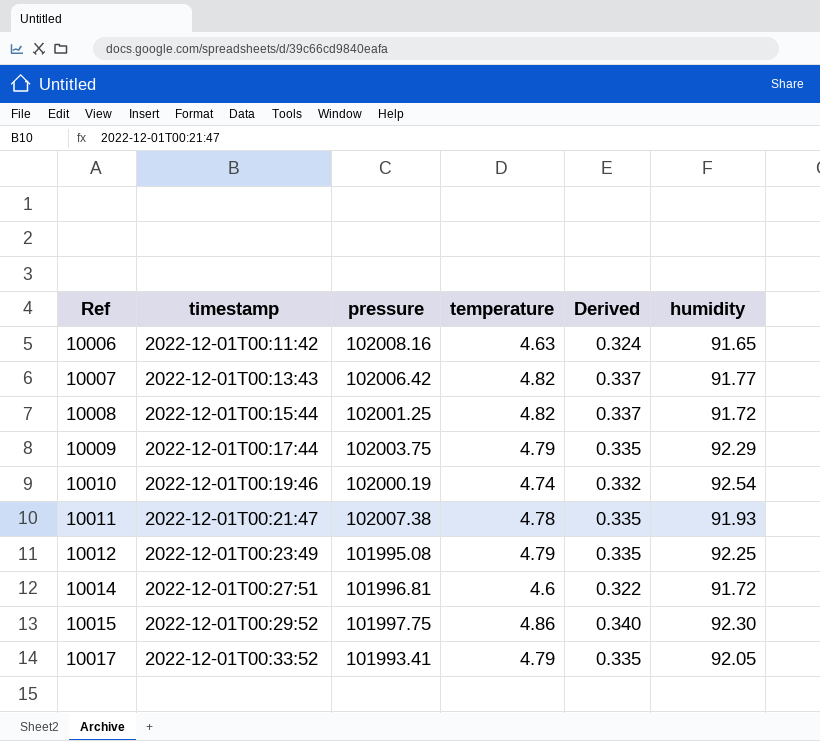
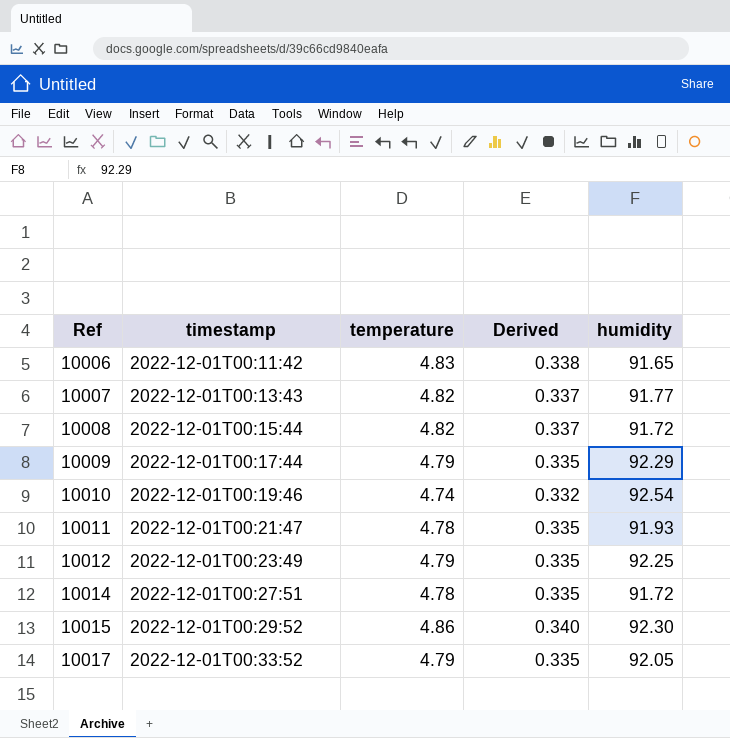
column pressure | position: 3 -> none
10006 | temperature: 4.63 -> 4.83
10006 | Derived: 0.324 -> 0.338
10014 | temperature: 4.6 -> 4.78
10014 | Derived: 0.322 -> 0.335

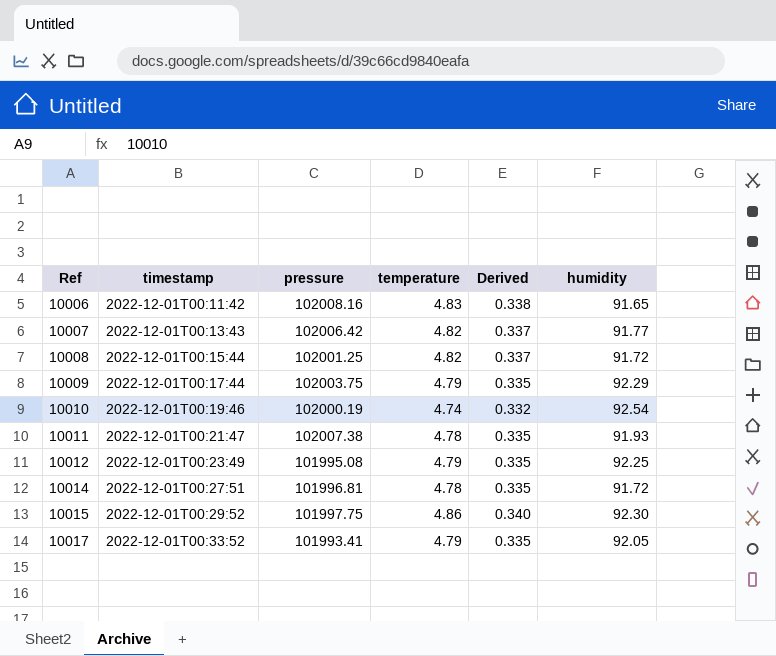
column pressure | position: none -> 3

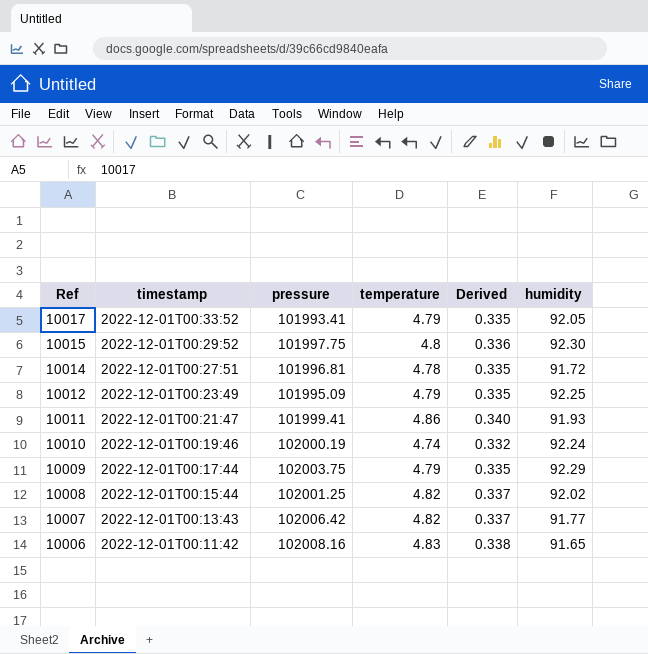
row order: Ref ascending -> Ref descending
10015 | temperature: 4.86 -> 4.8
10015 | Derived: 0.340 -> 0.336
10012 | pressure: 101995.08 -> 101995.09
10011 | pressure: 102007.38 -> 101999.41
10011 | temperature: 4.78 -> 4.86
10011 | Derived: 0.335 -> 0.340
10010 | humidity: 92.54 -> 92.24
10008 | humidity: 91.72 -> 92.02

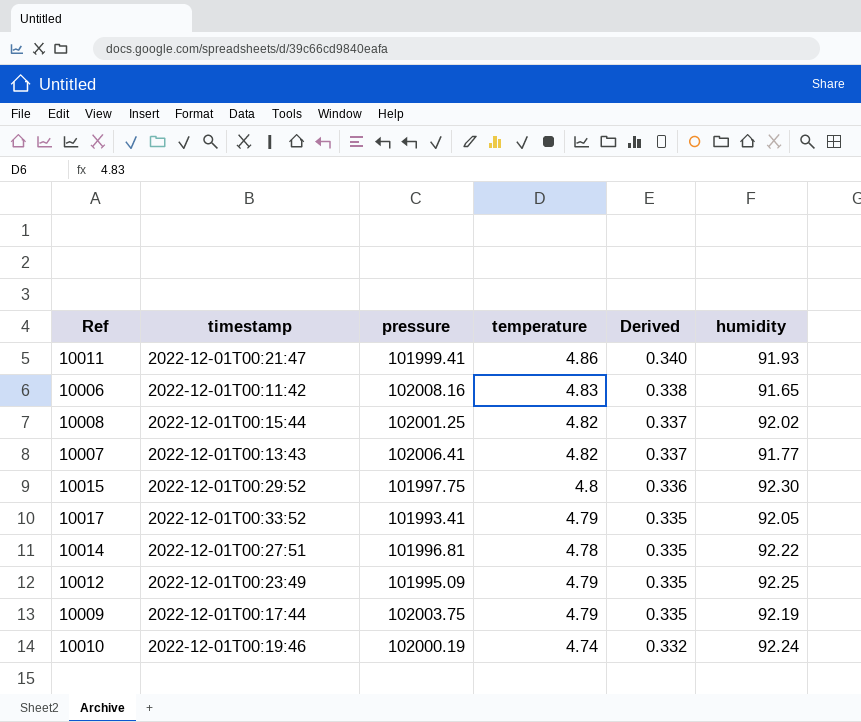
row order: Ref descending -> Derived descending
10007 | pressure: 102006.42 -> 102006.41
10014 | humidity: 91.72 -> 92.22
10009 | humidity: 92.29 -> 92.19

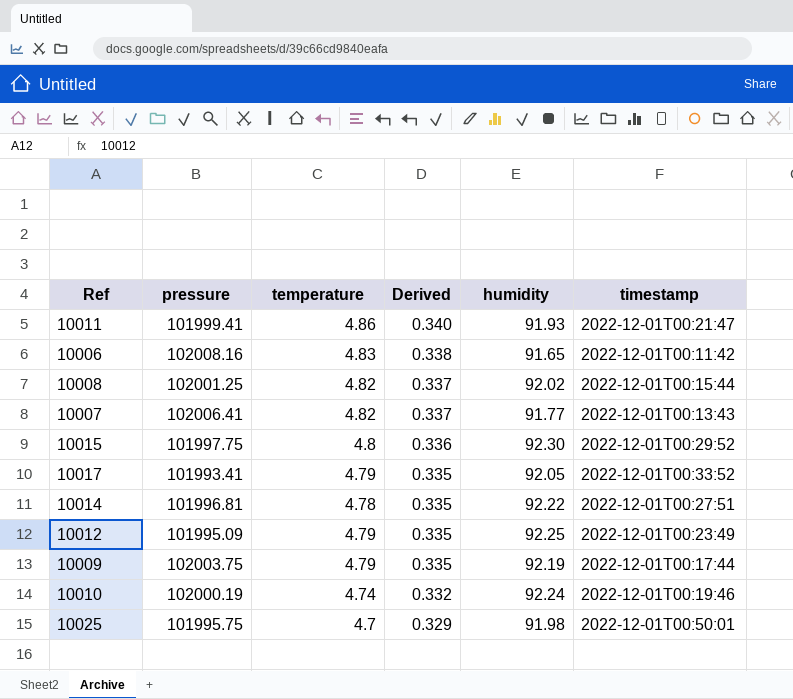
column timestamp | position: 2 -> 6
row 10025: none -> 101995.75 | 4.7 | 0.329 | 91.98 | 2022-12-01T00:50:01

